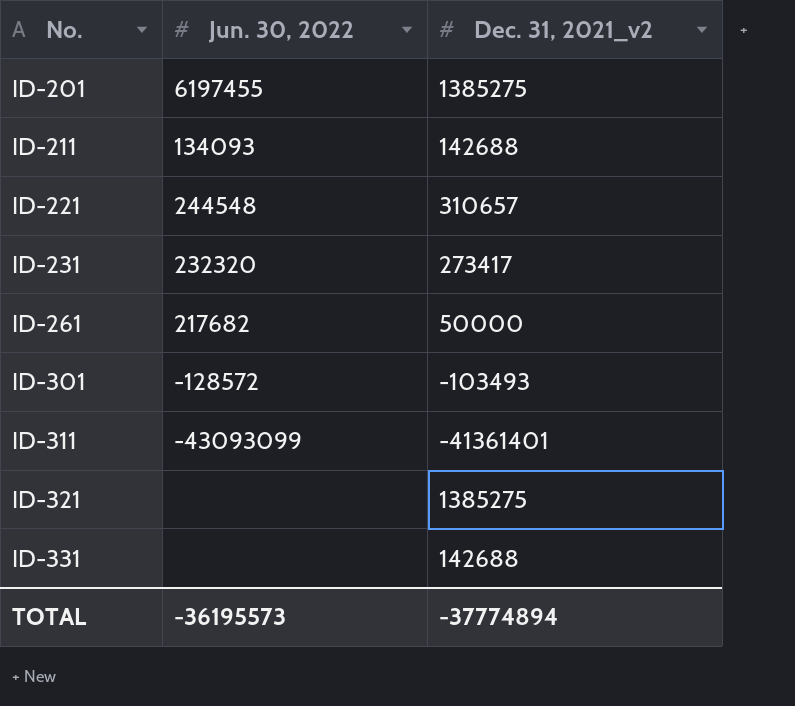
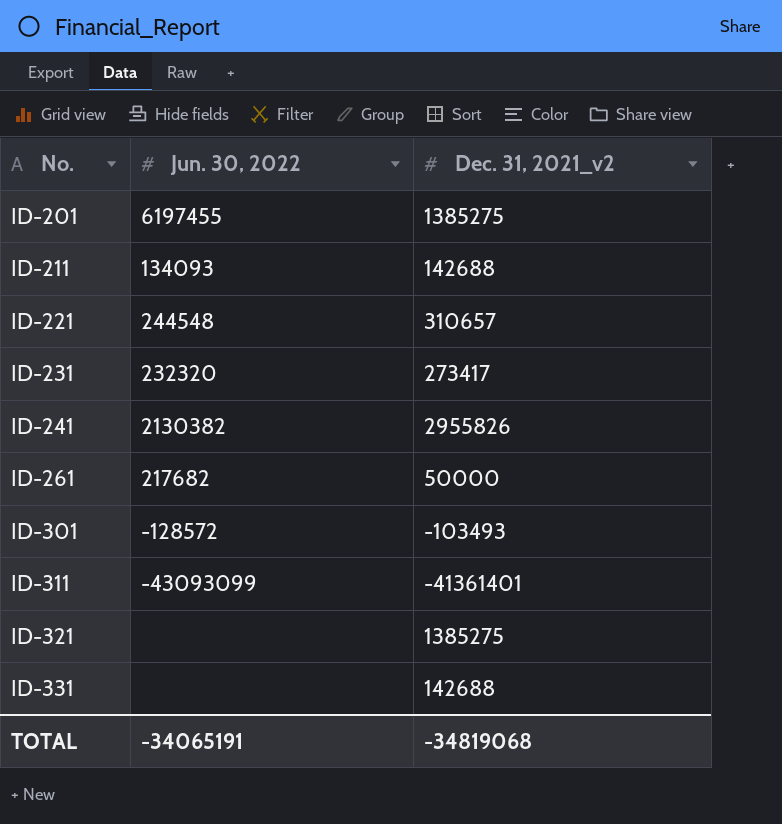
row ID-241: none -> 2130382 | 2955826
TOTAL | Jun. 30, 2022: -36195573 -> -34065191
TOTAL | Dec. 31, 2021_v2: -37774894 -> -34819068

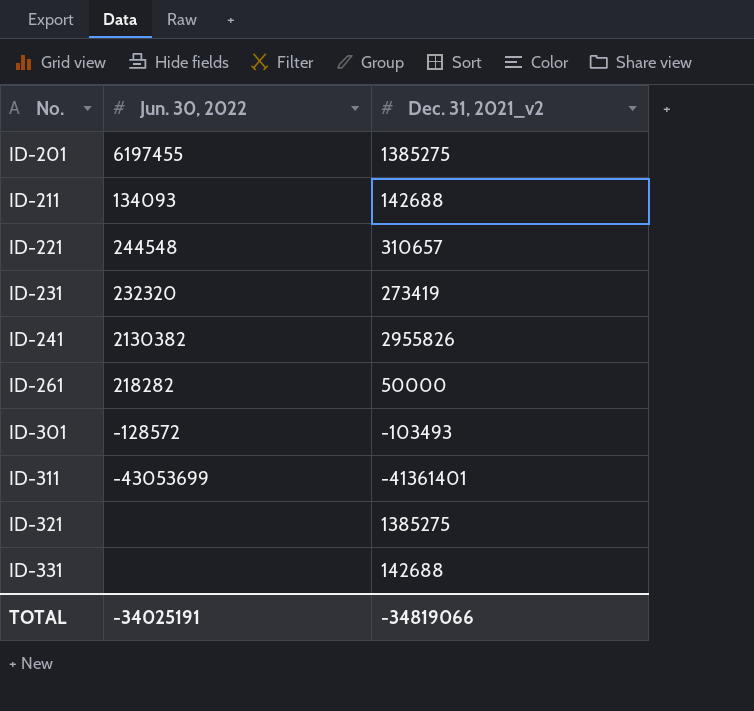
ID-231 | Dec. 31, 2021_v2: 273417 -> 273419
ID-261 | Jun. 30, 2022: 217682 -> 218282
ID-311 | Jun. 30, 2022: -43093099 -> -43053699
TOTAL | Jun. 30, 2022: -34065191 -> -34025191
TOTAL | Dec. 31, 2021_v2: -34819068 -> -34819066

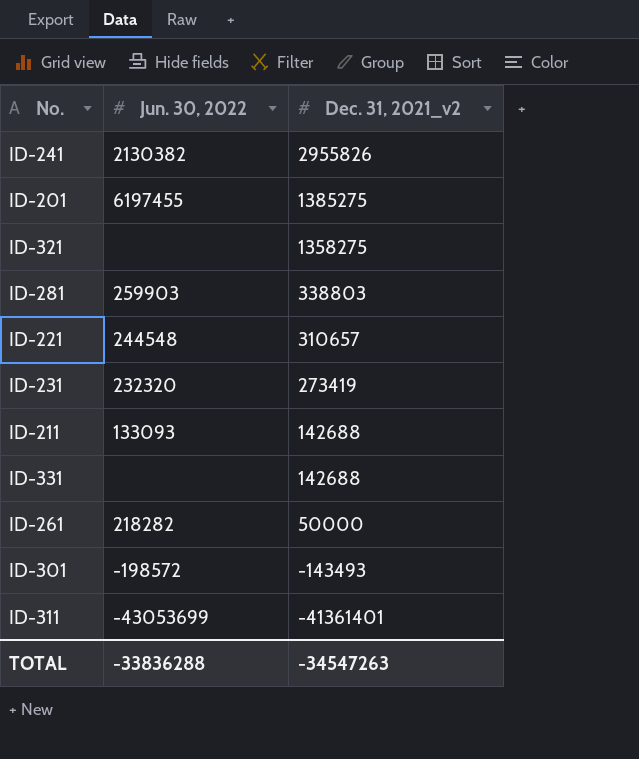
row order: No. ascending -> Dec. 31, 2021_v2 descending
ID-321 | Dec. 31, 2021_v2: 1385275 -> 1358275
row ID-281: none -> 259903 | 338803
ID-211 | Jun. 30, 2022: 134093 -> 133093
ID-301 | Jun. 30, 2022: -128572 -> -198572
ID-301 | Dec. 31, 2021_v2: -103493 -> -143493
TOTAL | Jun. 30, 2022: -34025191 -> -33836288
TOTAL | Dec. 31, 2021_v2: -34819066 -> -34547263

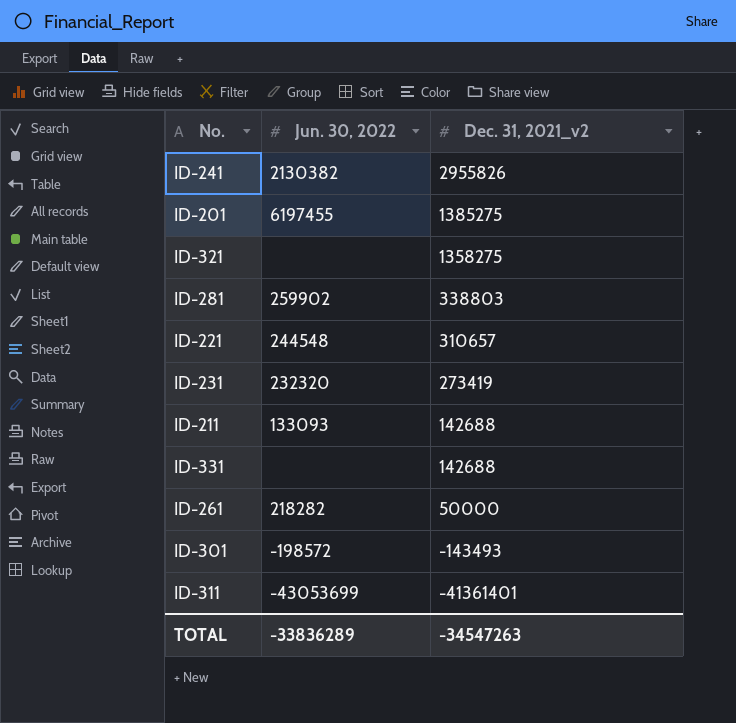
ID-281 | Jun. 30, 2022: 259903 -> 259902
TOTAL | Jun. 30, 2022: -33836288 -> -33836289

